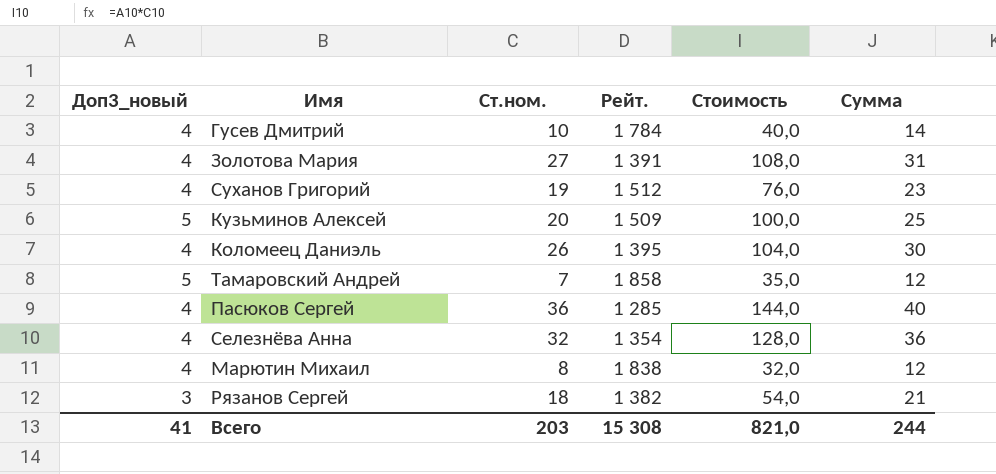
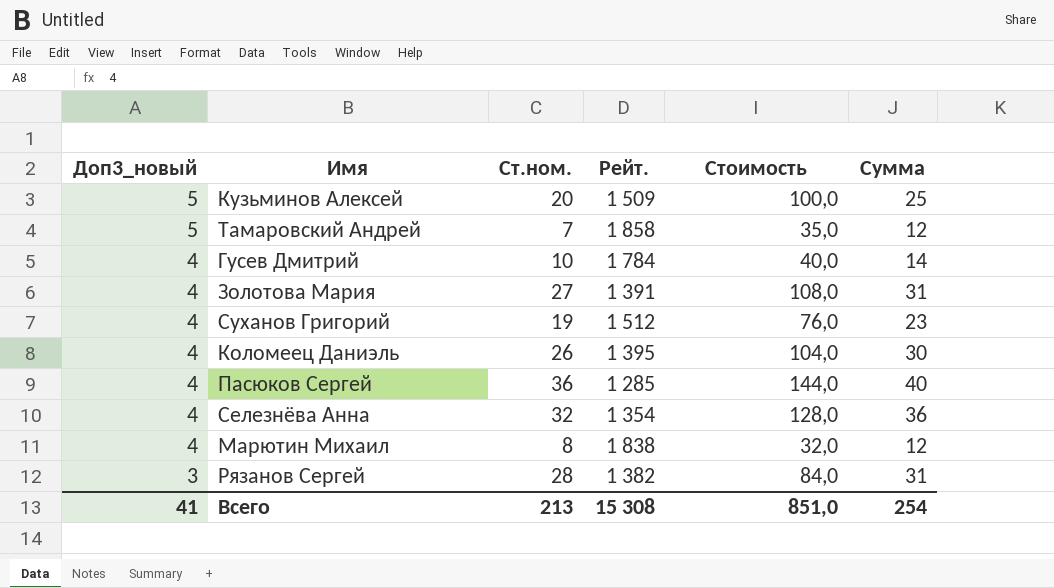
row order: none -> Доп3_новый descending
Рязанов Сергей | Ст.ном.: 18 -> 28
Рязанов Сергей | Стоимость: 54,0 -> 84,0
Рязанов Сергей | Сумма: 21 -> 31
Всего | Ст.ном.: 203 -> 213
Всего | Стоимость: 821,0 -> 851,0
Всего | Сумма: 244 -> 254

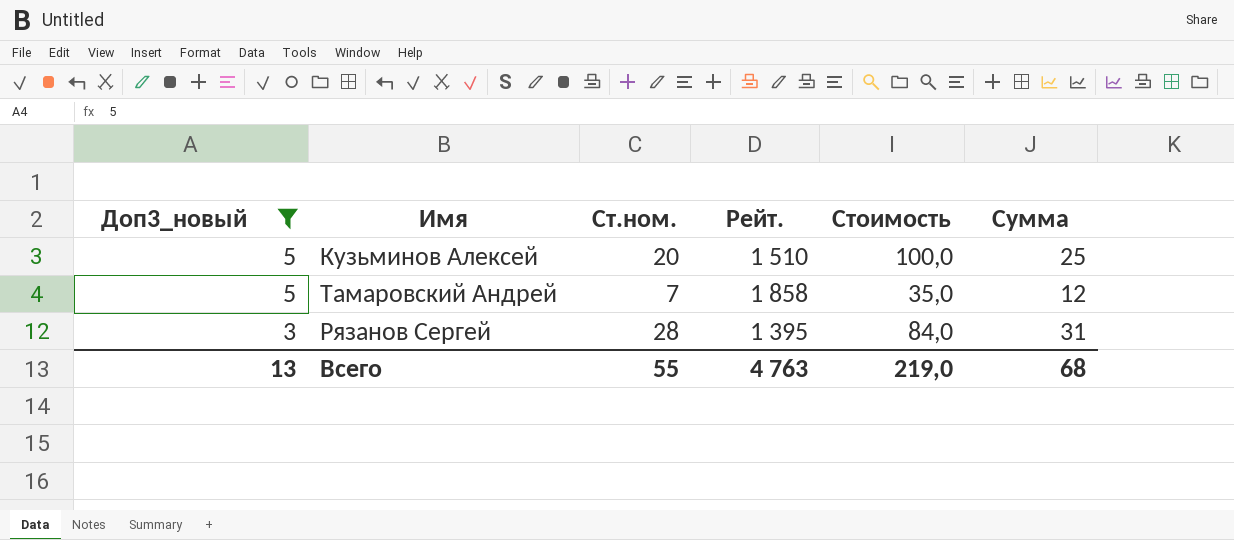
filter: none -> Доп3_новый != 4
Кузьминов Алексей | Рейт.: 1 509 -> 1 510
Рязанов Сергей | Рейт.: 1 382 -> 1 395
Всего | Доп3_новый: 41 -> 13
Всего | Ст.ном.: 213 -> 55
Всего | Рейт.: 15 308 -> 4 763
Всего | Стоимость: 851,0 -> 219,0
Всего | Сумма: 254 -> 68

